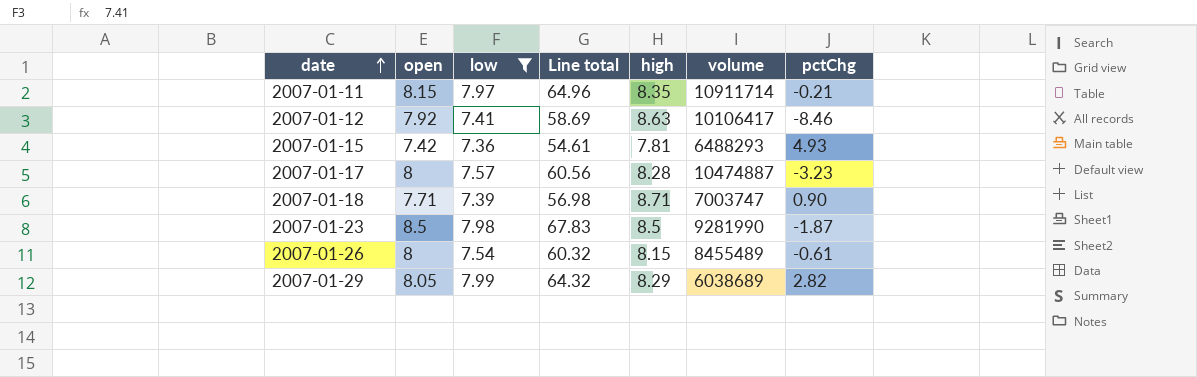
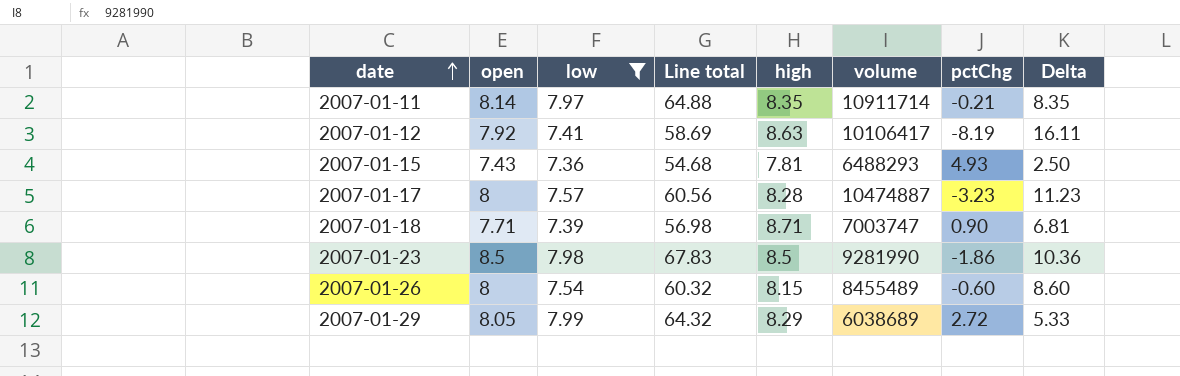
column Delta | formula: none -> [open] - [pctChg]
2007-01-11 | open: 8.15 -> 8.14
2007-01-11 | Line total: 64.96 -> 64.88
2007-01-12 | pctChg: -8.46 -> -8.19
2007-01-15 | open: 7.42 -> 7.43
2007-01-15 | Line total: 54.61 -> 54.68
2007-01-23 | pctChg: -1.87 -> -1.86
2007-01-26 | pctChg: -0.61 -> -0.60
2007-01-29 | pctChg: 2.82 -> 2.72

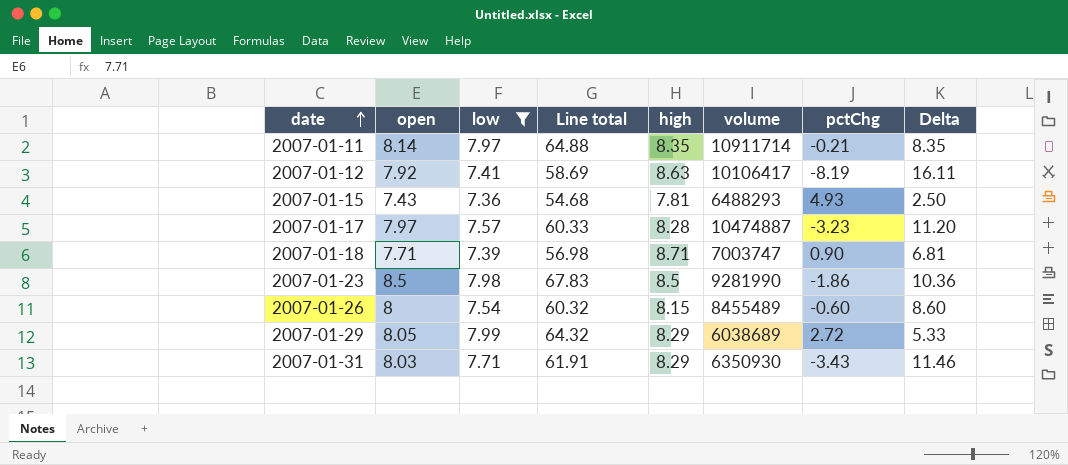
2007-01-17 | open: 8 -> 7.97
2007-01-17 | Line total: 60.56 -> 60.33
2007-01-17 | Delta: 11.23 -> 11.20
row 2007-01-31: none -> 8.03 | 7.71 | 61.91 | 8.29 | 6350930 | -3.43 | 11.46

